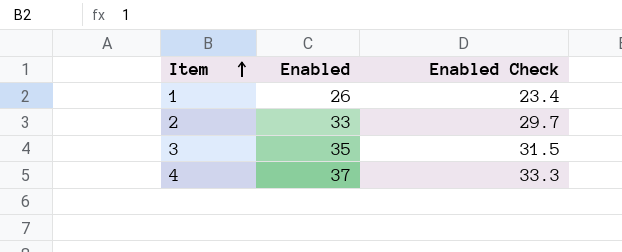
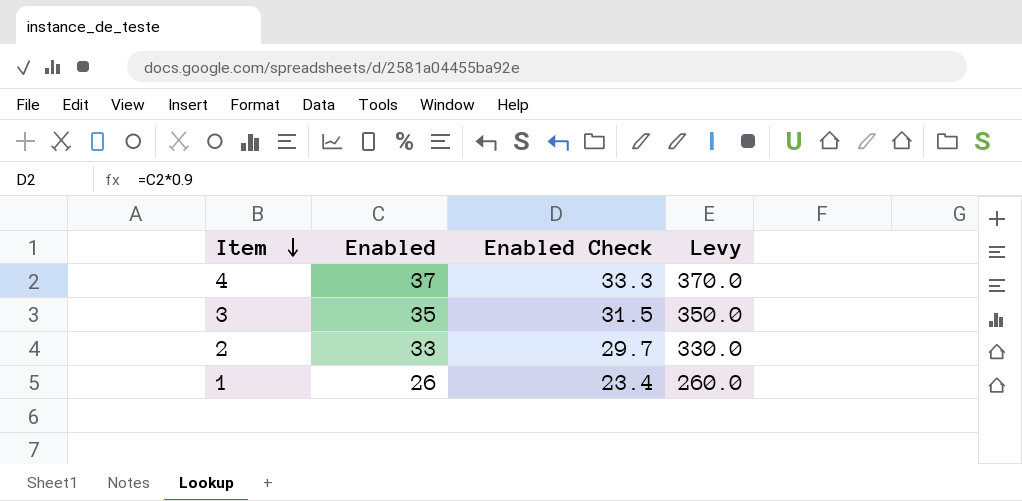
row order: Item ascending -> Item descending
column Levy | formula: none -> [Enabled] * 10

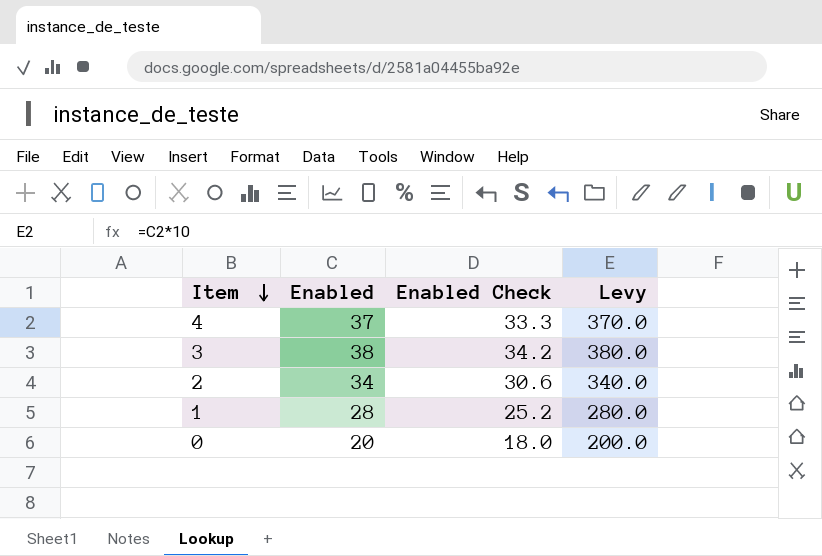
3 | Enabled: 35 -> 38
3 | Enabled Check: 31.5 -> 34.2
3 | Levy: 350.0 -> 380.0
2 | Enabled: 33 -> 34
2 | Enabled Check: 29.7 -> 30.6
2 | Levy: 330.0 -> 340.0
1 | Enabled: 26 -> 28
1 | Enabled Check: 23.4 -> 25.2
1 | Levy: 260.0 -> 280.0
row 0: none -> 20 | 18.0 | 200.0

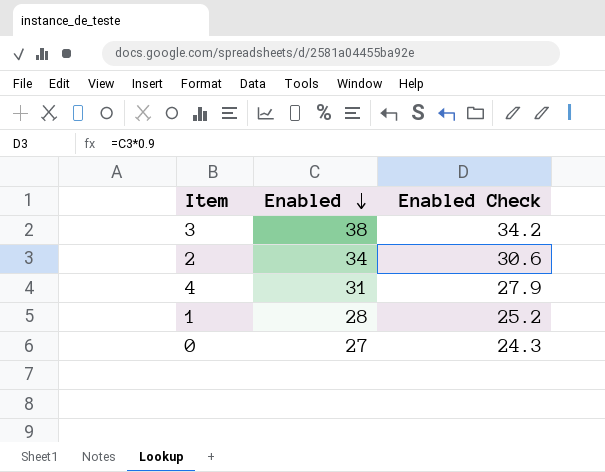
row order: Item descending -> Enabled descending
column Levy | formula: [Enabled] * 10 -> none
4 | Enabled: 37 -> 31
4 | Enabled Check: 33.3 -> 27.9
0 | Enabled: 20 -> 27
0 | Enabled Check: 18.0 -> 24.3

